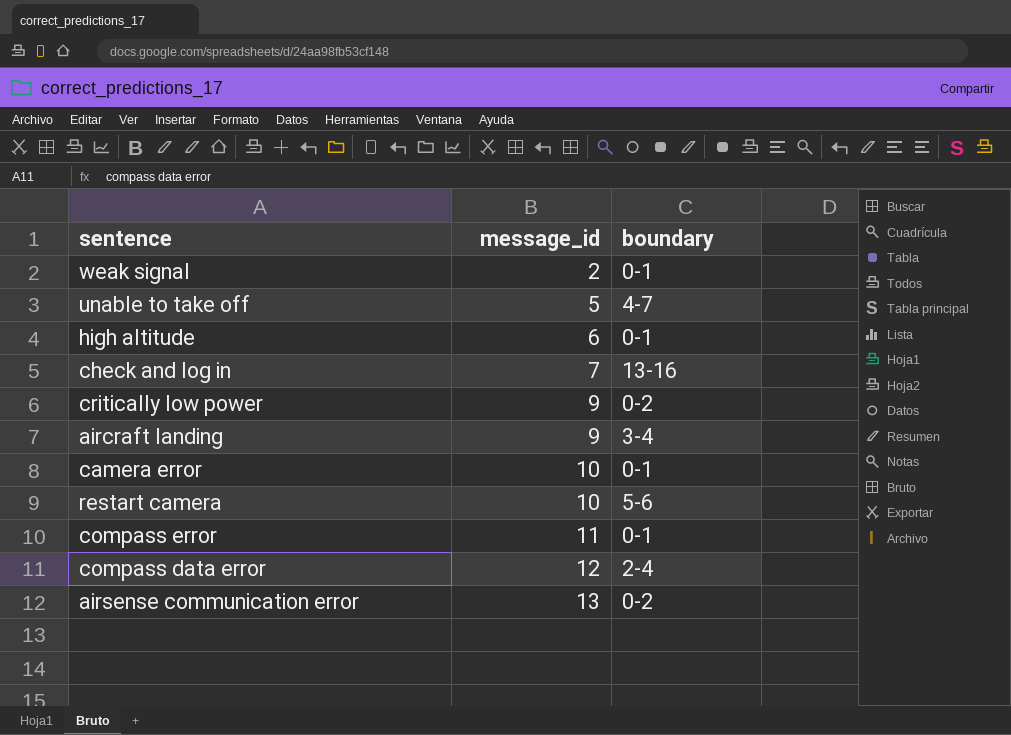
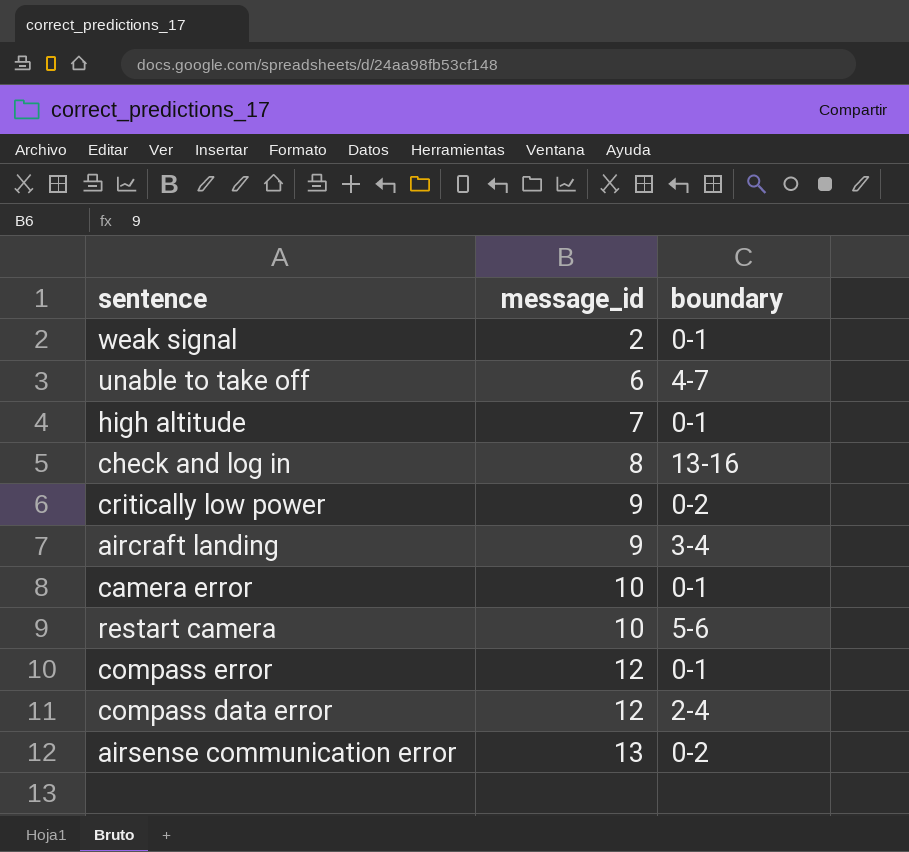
unable to take off | message_id: 5 -> 6
high altitude | message_id: 6 -> 7
check and log in | message_id: 7 -> 8
compass error | message_id: 11 -> 12

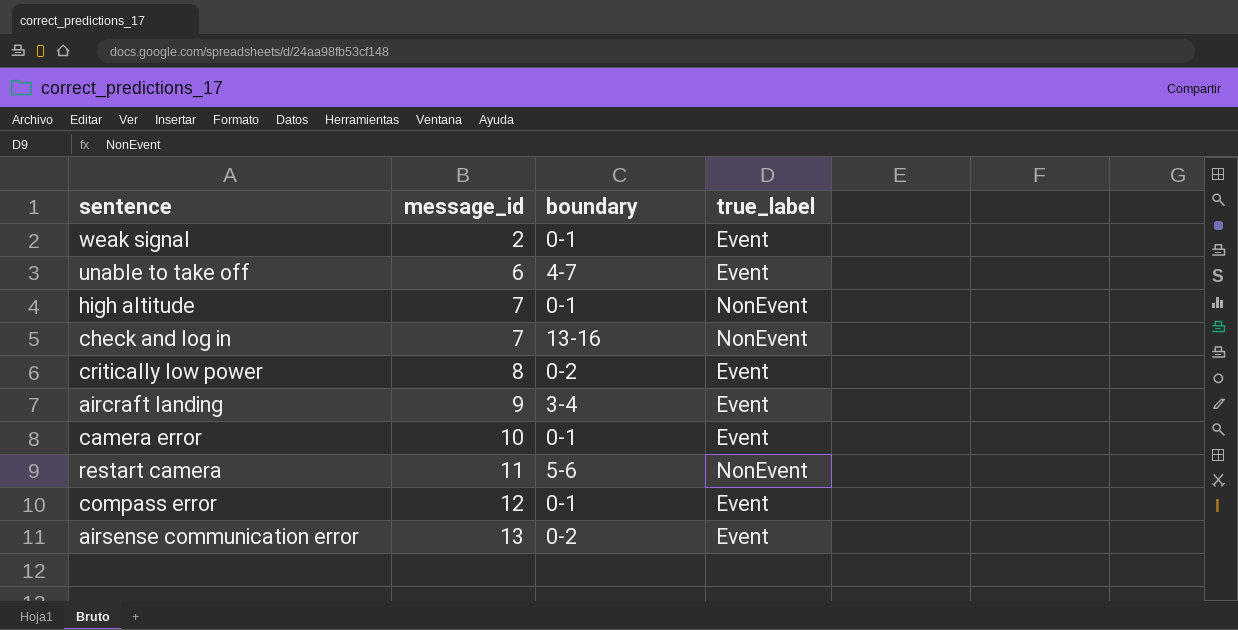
column true_label | position: none -> 4
row compass data error: 12 | 2-4 -> none
check and log in | message_id: 8 -> 7
critically low power | message_id: 9 -> 8
restart camera | message_id: 10 -> 11

